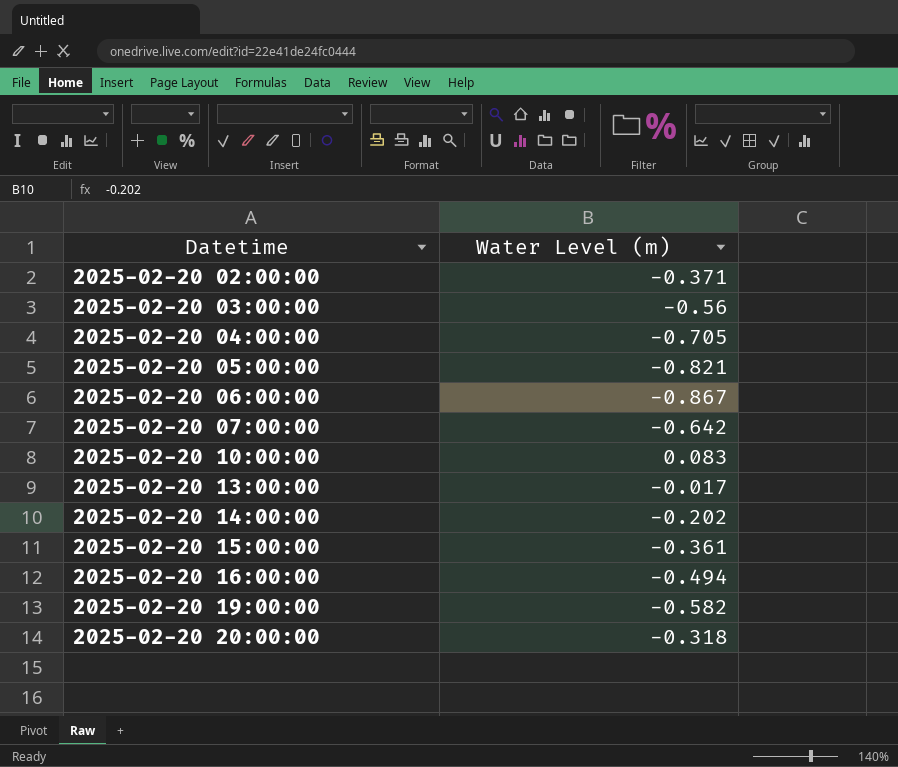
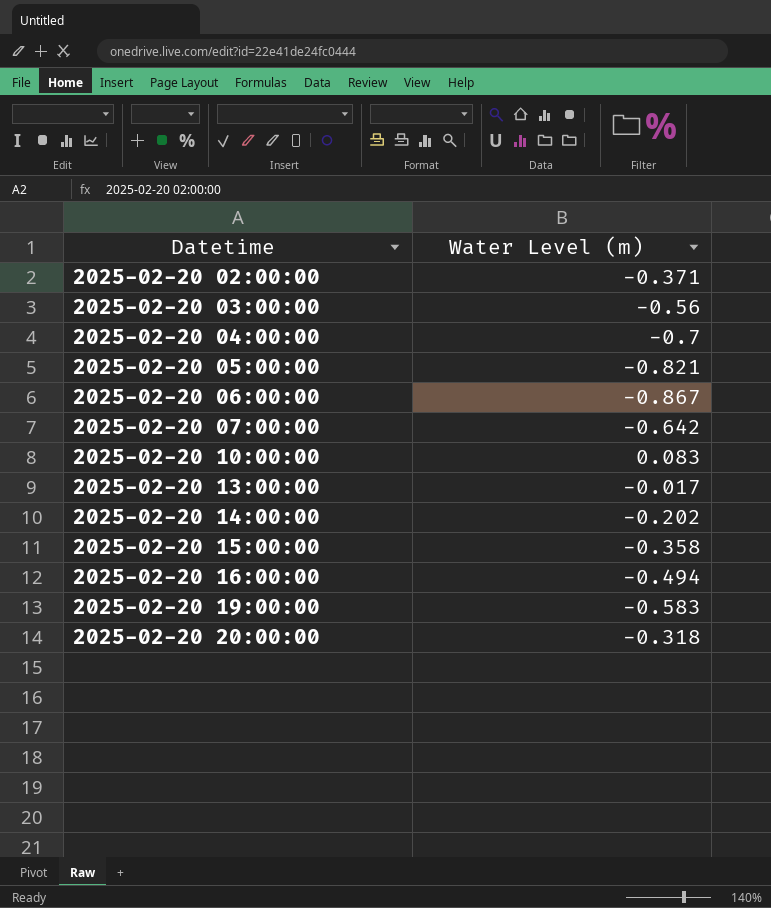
2025-02-20 04:00:00 | Water Level (m): -0.705 -> -0.7
2025-02-20 15:00:00 | Water Level (m): -0.361 -> -0.358
2025-02-20 19:00:00 | Water Level (m): -0.582 -> -0.583

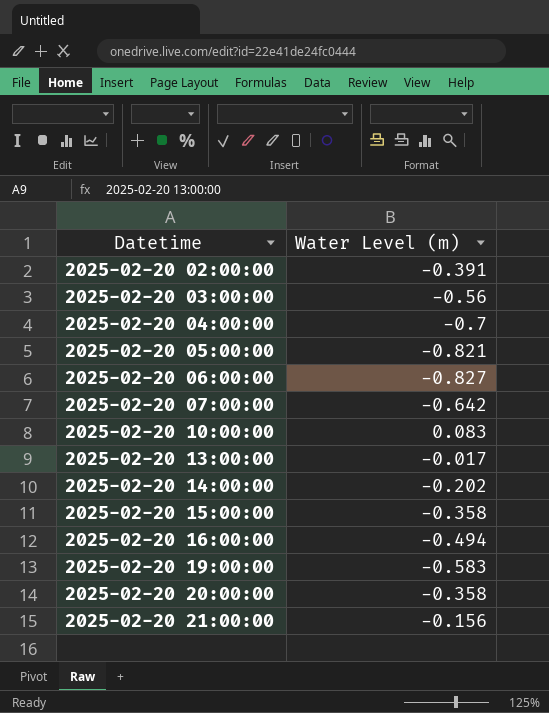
2025-02-20 02:00:00 | Water Level (m): -0.371 -> -0.391
2025-02-20 06:00:00 | Water Level (m): -0.867 -> -0.827
2025-02-20 20:00:00 | Water Level (m): -0.318 -> -0.358
row 2025-02-20 21:00:00: none -> -0.156

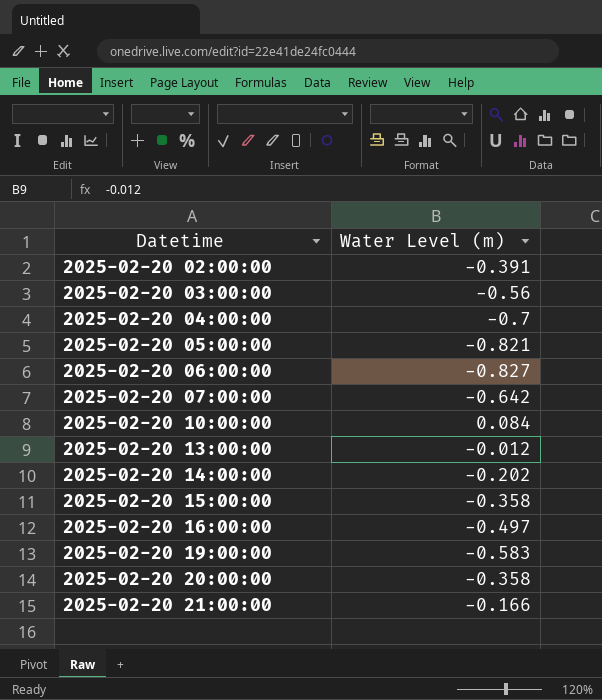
2025-02-20 10:00:00 | Water Level (m): 0.083 -> 0.084
2025-02-20 13:00:00 | Water Level (m): -0.017 -> -0.012
2025-02-20 16:00:00 | Water Level (m): -0.494 -> -0.497
2025-02-20 21:00:00 | Water Level (m): -0.156 -> -0.166

